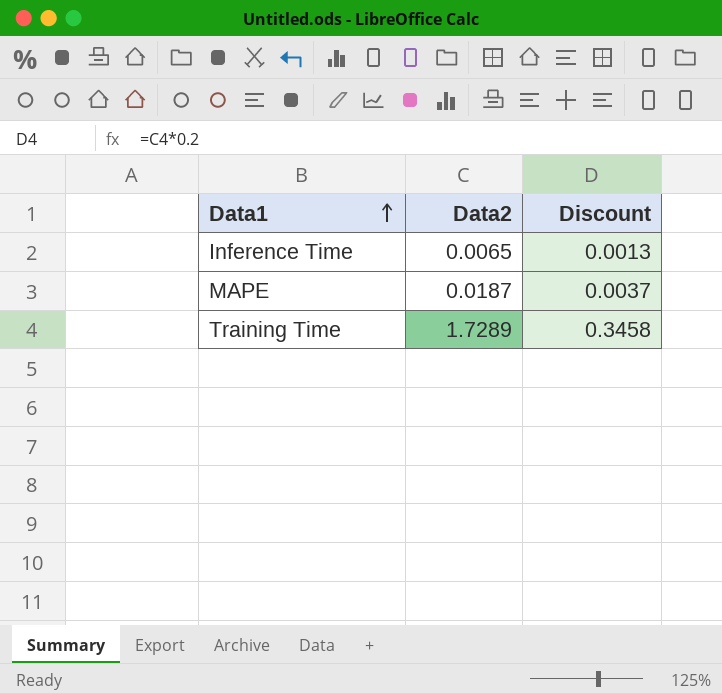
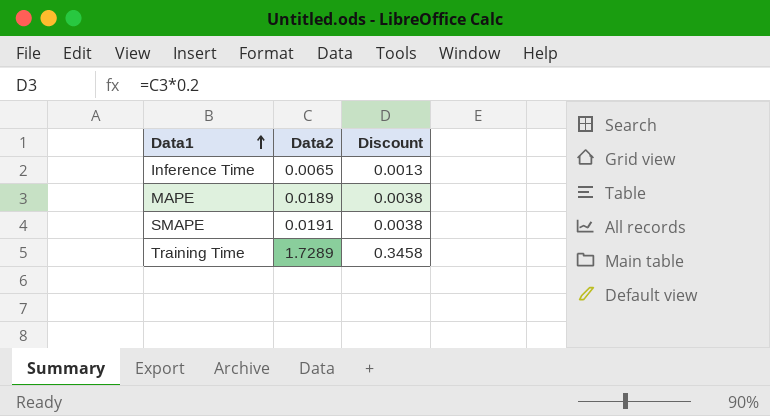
MAPE | Data2: 0.0187 -> 0.0189
MAPE | Discount: 0.0037 -> 0.0038
row SMAPE: none -> 0.0191 | 0.0038

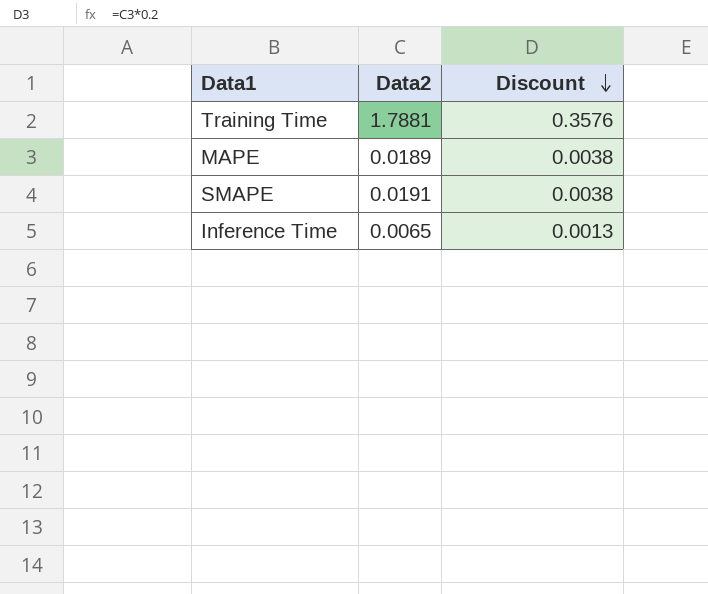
row order: Data1 ascending -> Discount descending
Training Time | Data2: 1.7289 -> 1.7881
Training Time | Discount: 0.3458 -> 0.3576

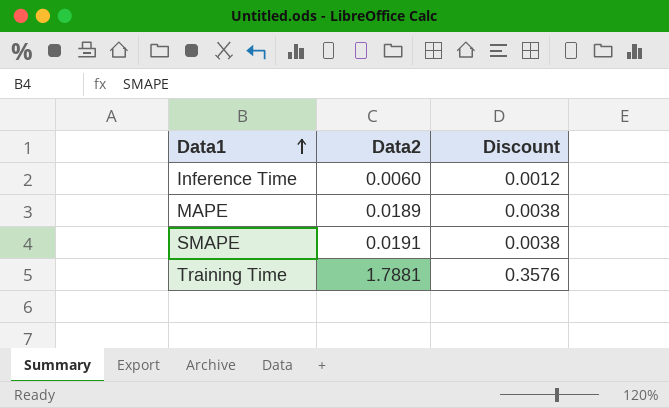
row order: Discount descending -> Data1 ascending
Inference Time | Data2: 0.0065 -> 0.0060
Inference Time | Discount: 0.0013 -> 0.0012

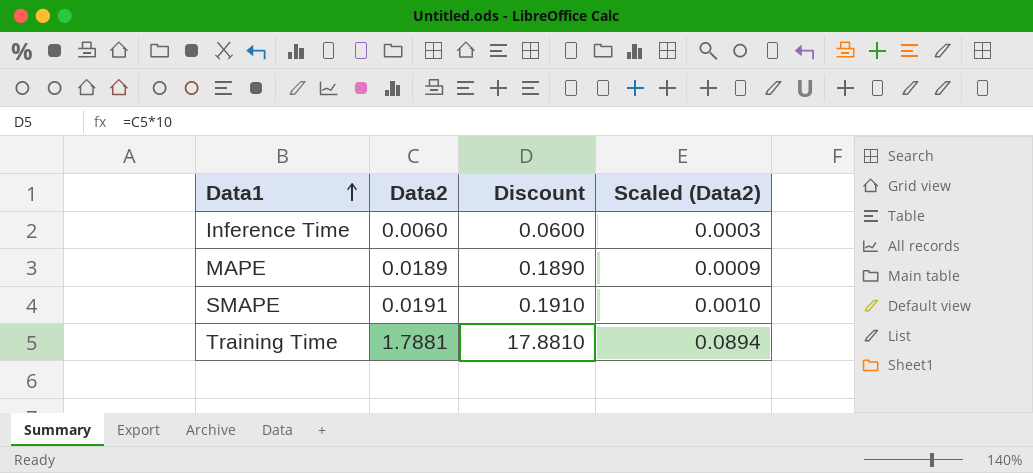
column Discount | formula: [Data2] * 0.2 -> [Data2] * 10
column Scaled (Data2) | formula: none -> [Data2] * 0.05

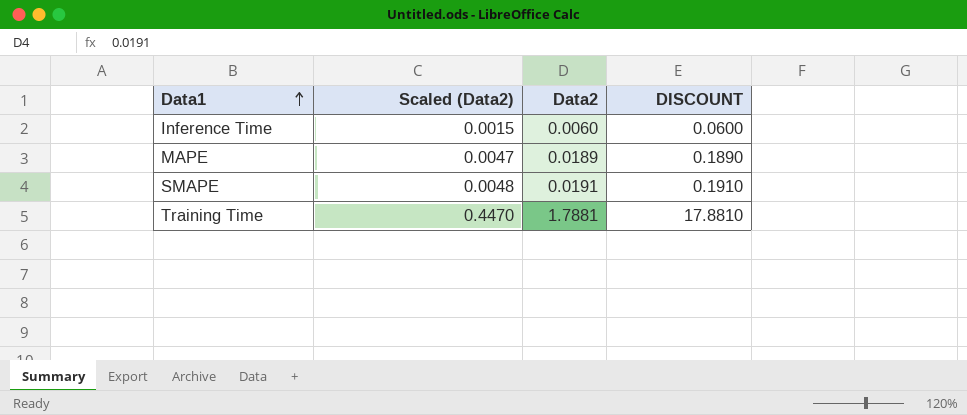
column Scaled (Data2) | formula: [Data2] * 0.05 -> [Data2] * 0.25
column Scaled (Data2) | position: 4 -> 2
column name: Discount -> DISCOUNT

